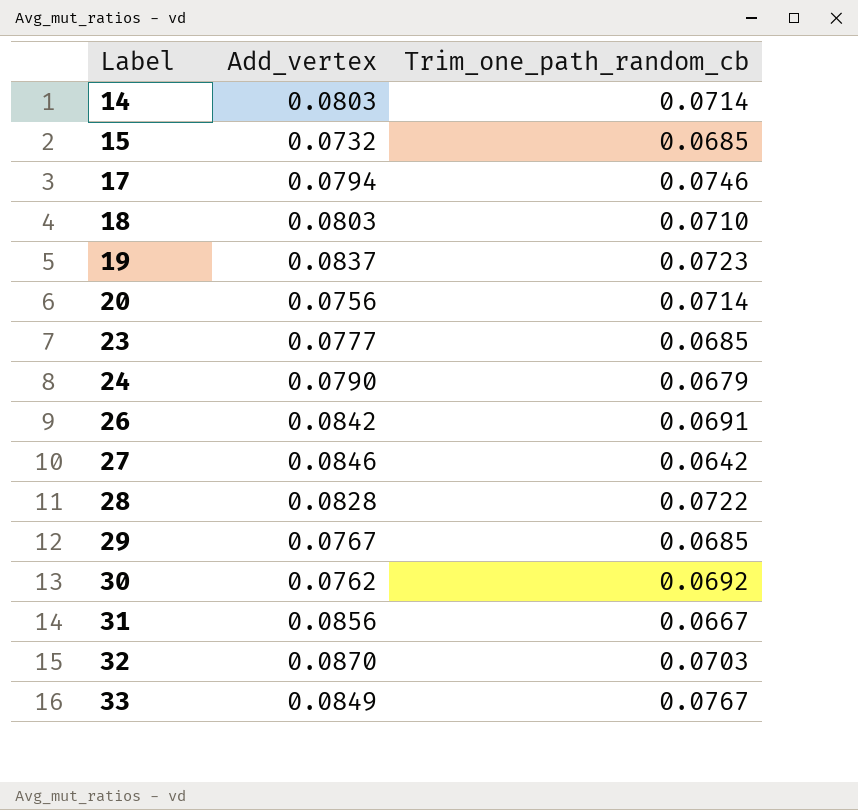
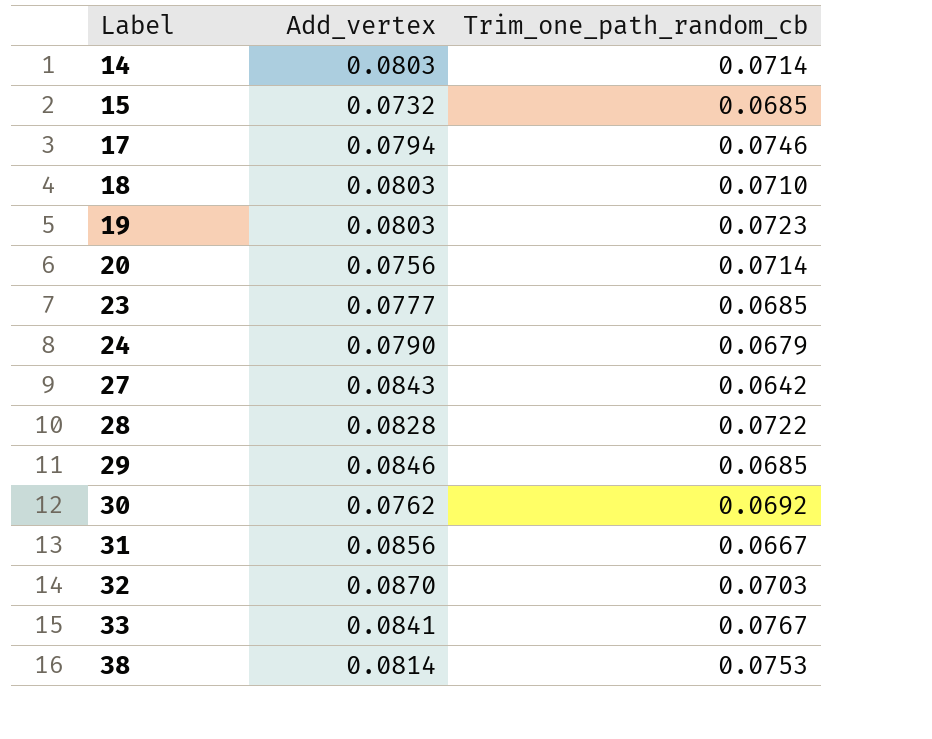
row 26: 0.0842 | 0.0691 -> none
19 | Add_vertex: 0.0837 -> 0.0803
27 | Add_vertex: 0.0846 -> 0.0843
29 | Add_vertex: 0.0767 -> 0.0846
33 | Add_vertex: 0.0849 -> 0.0841
row 38: none -> 0.0814 | 0.0753

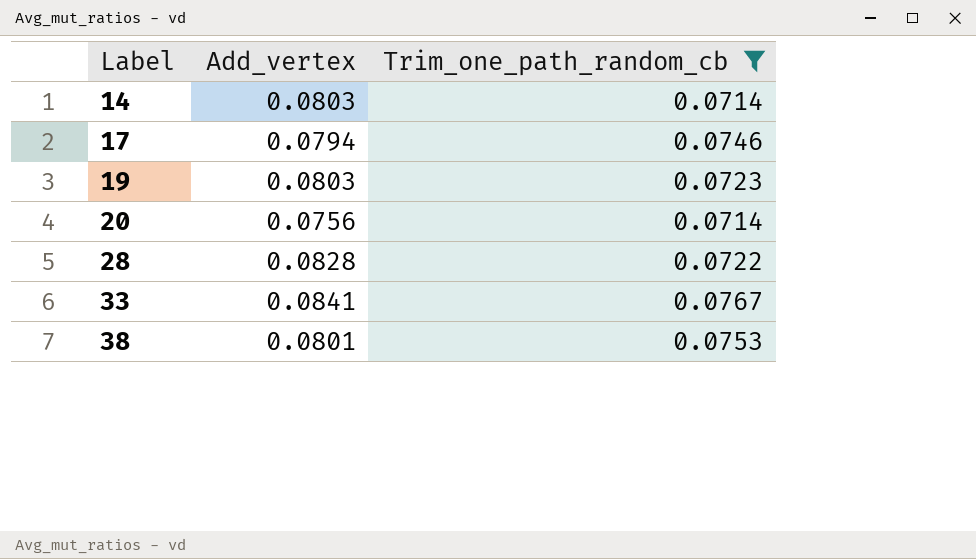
filter: none -> Trim_one_path_random_cb >= 0.0714
38 | Add_vertex: 0.0814 -> 0.0801

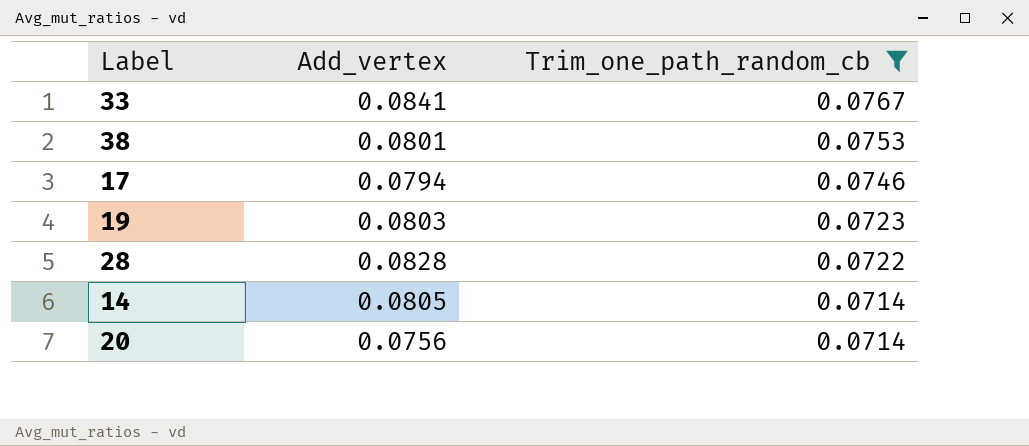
row order: Label ascending -> Trim_one_path_random_cb descending
14 | Add_vertex: 0.0803 -> 0.0805

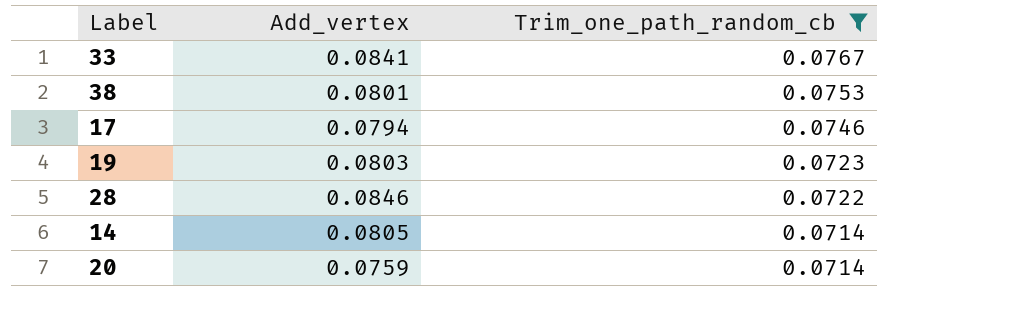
28 | Add_vertex: 0.0828 -> 0.0846
20 | Add_vertex: 0.0756 -> 0.0759

